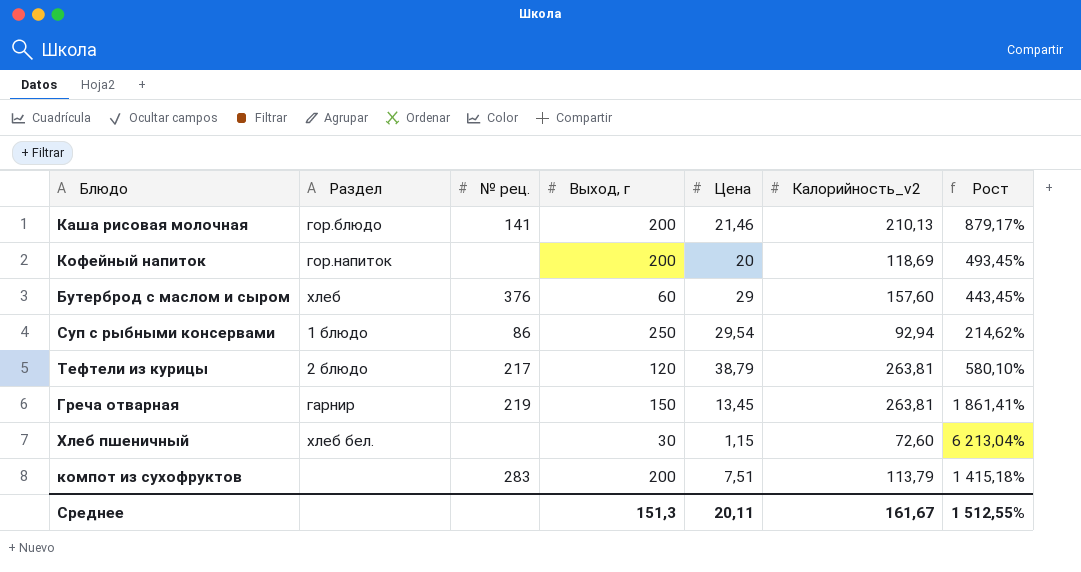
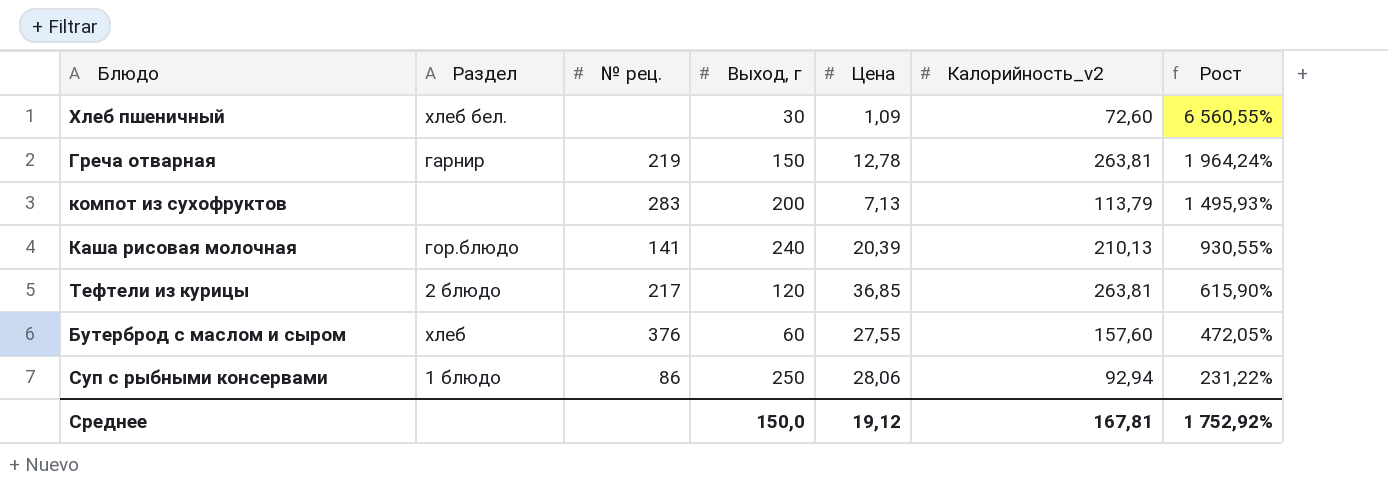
row order: none -> Рост descending
row Кофейный напиток: гор.напиток | none | 200 | 20 | 118,69 | 493,45% -> none
Хлеб пшеничный | Цена: 1,15 -> 1,09
Хлеб пшеничный | Рост: 6 213,04% -> 6 560,55%
Греча отварная | Цена: 13,45 -> 12,78
Греча отварная | Рост: 1 861,41% -> 1 964,24%
компот из сухофруктов | Цена: 7,51 -> 7,13
компот из сухофруктов | Рост: 1 415,18% -> 1 495,93%
Каша рисовая молочная | Выход, г: 200 -> 240
Каша рисовая молочная | Цена: 21,46 -> 20,39
Каша рисовая молочная | Рост: 879,17% -> 930,55%
Тефтели из курицы | Цена: 38,79 -> 36,85
Тефтели из курицы | Рост: 580,10% -> 615,90%
Бутерброд с маслом и сыром | Цена: 29 -> 27,55
Бутерброд с маслом и сыром | Рост: 443,45% -> 472,05%
Суп с рыбными консервами | Цена: 29,54 -> 28,06
Суп с рыбными консервами | Рост: 214,62% -> 231,22%
Среднее | Выход, г: 151,3 -> 150,0
Среднее | Цена: 20,11 -> 19,12
Среднее | Калорийность_v2: 161,67 -> 167,81
Среднее | Рост: 1 512,55% -> 1 752,92%

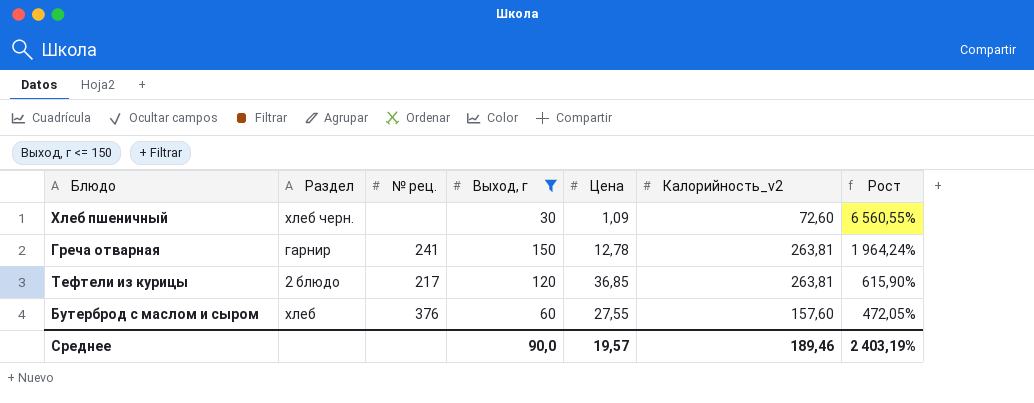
filter: none -> Выход, г <= 150
Хлеб пшеничный | Раздел: хлеб бел. -> хлеб черн.
Греча отварная | № рец.: 219 -> 241
Среднее | Выход, г: 150,0 -> 90,0
Среднее | Цена: 19,12 -> 19,57
Среднее | Калорийность_v2: 167,81 -> 189,46
Среднее | Рост: 1 752,92% -> 2 403,19%

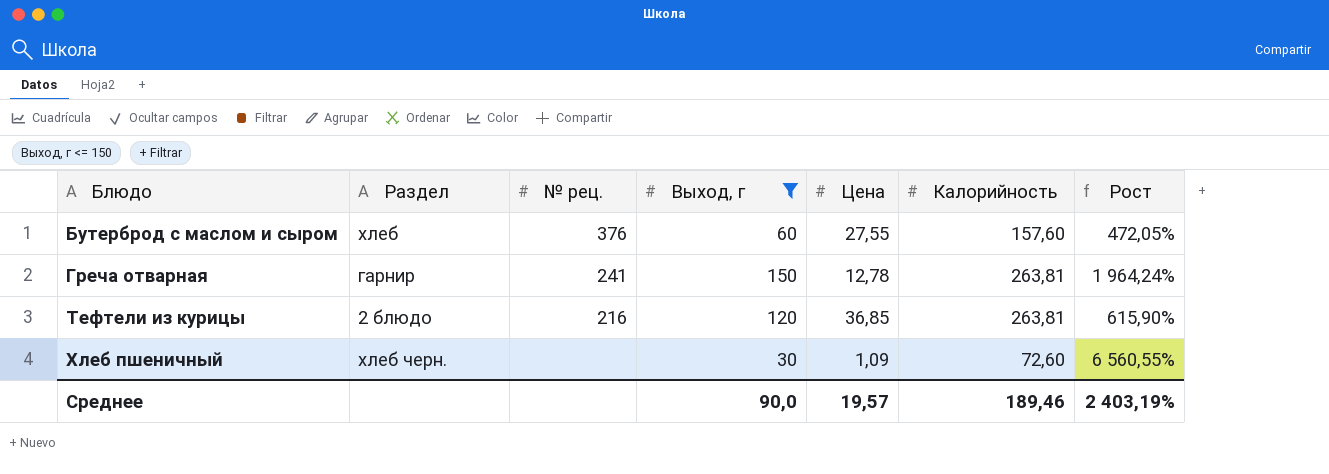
row order: Рост descending -> Блюдо ascending
column name: Калорийность_v2 -> Калорийность
Тефтели из курицы | № рец.: 217 -> 216

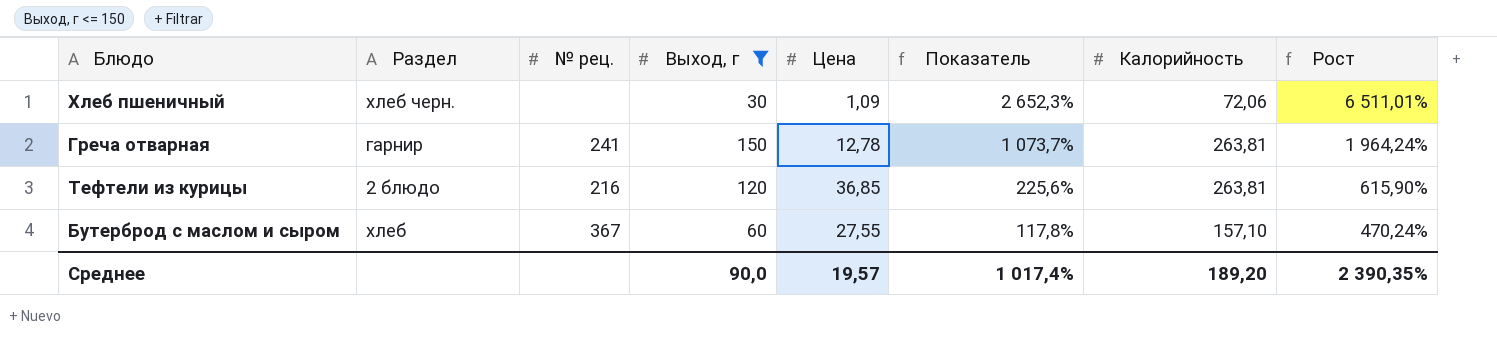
row order: Блюдо ascending -> Показатель descending
column Показатель | formula: none -> ([Выход, г] - [Цена]) / [Цена]
Хлеб пшеничный | Калорийность: 72,60 -> 72,06
Хлеб пшеничный | Рост: 6 560,55% -> 6 511,01%
Бутерброд с маслом и сыром | № рец.: 376 -> 367
Бутерброд с маслом и сыром | Калорийность: 157,60 -> 157,10
Бутерброд с маслом и сыром | Рост: 472,05% -> 470,24%
Среднее | Калорийность: 189,46 -> 189,20
Среднее | Рост: 2 403,19% -> 2 390,35%

